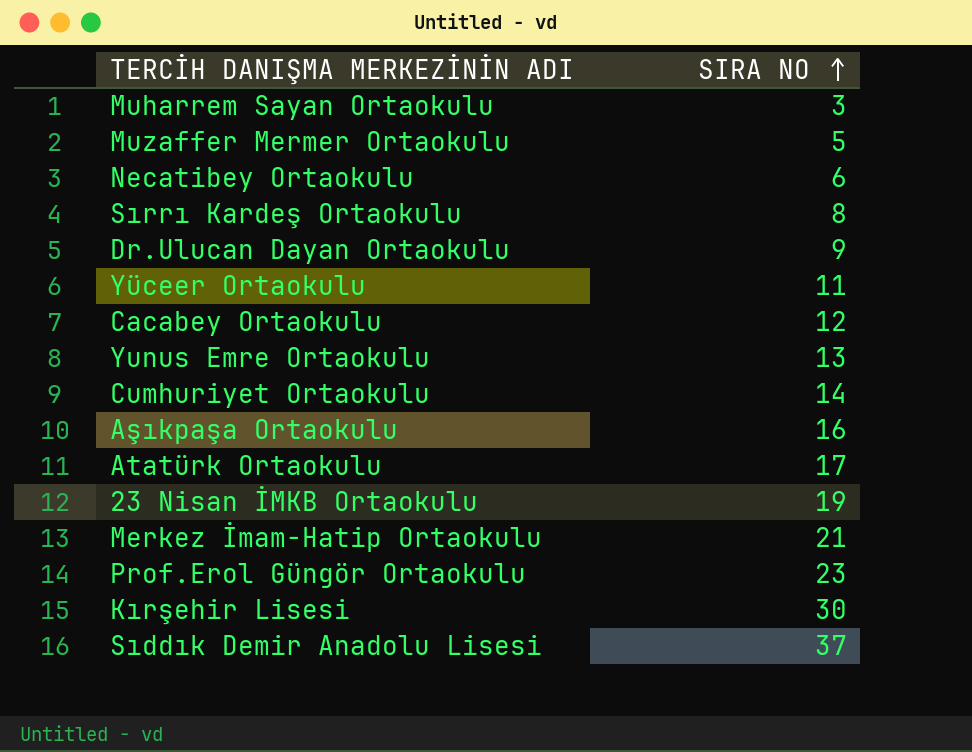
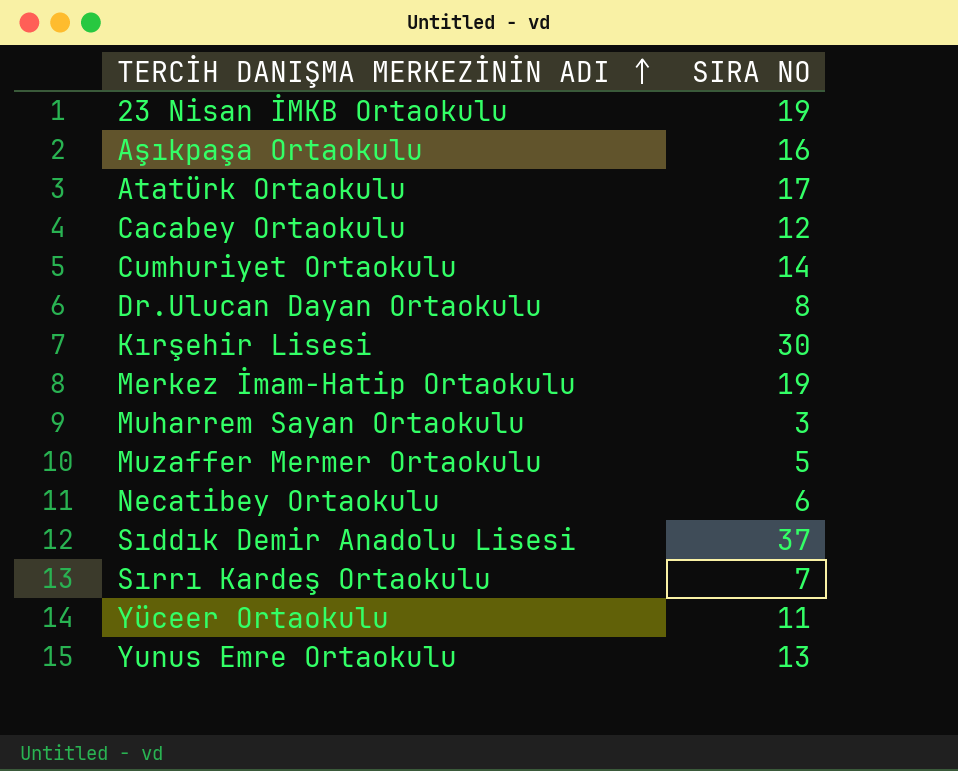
row order: SIRA NO ascending -> TERCİH DANIŞMA MERKEZİNİN ADI ascending
row Prof.Erol Güngör Ortaokulu: 23 -> none
Dr.Ulucan Dayan Ortaokulu | SIRA NO: 9 -> 8
Merkez İmam-Hatip Ortaokulu | SIRA NO: 21 -> 19
Sırrı Kardeş Ortaokulu | SIRA NO: 8 -> 7

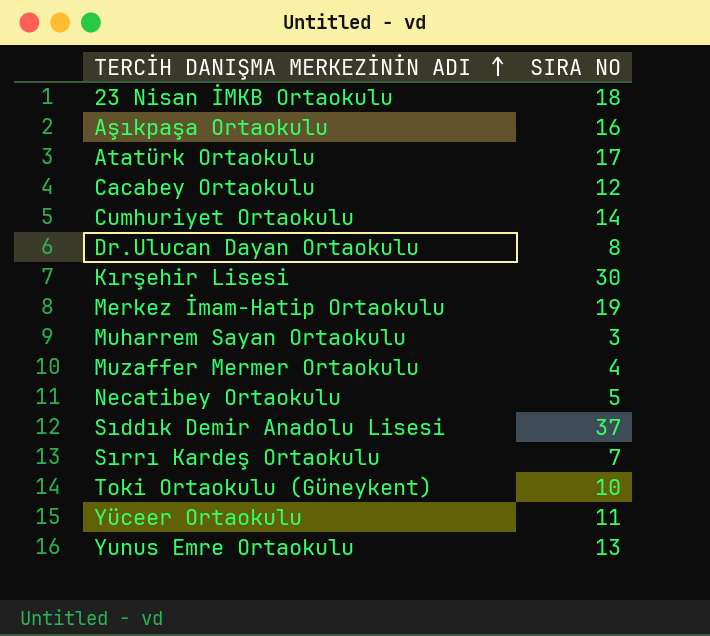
23 Nisan İMKB Ortaokulu | SIRA NO: 19 -> 18
Muzaffer Mermer Ortaokulu | SIRA NO: 5 -> 4
Necatibey Ortaokulu | SIRA NO: 6 -> 5
row Toki Ortaokulu (Güneykent): none -> 10

